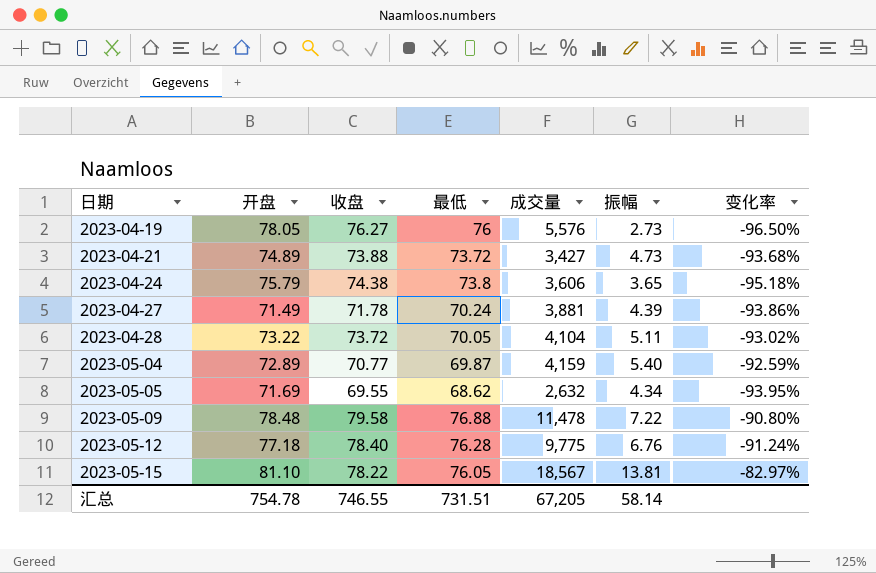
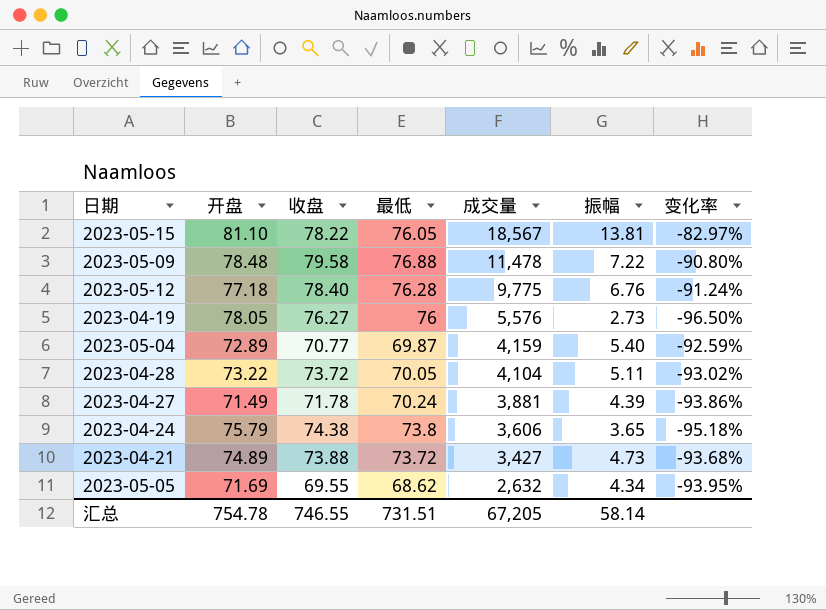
row order: 日期 ascending -> 成交量 descending

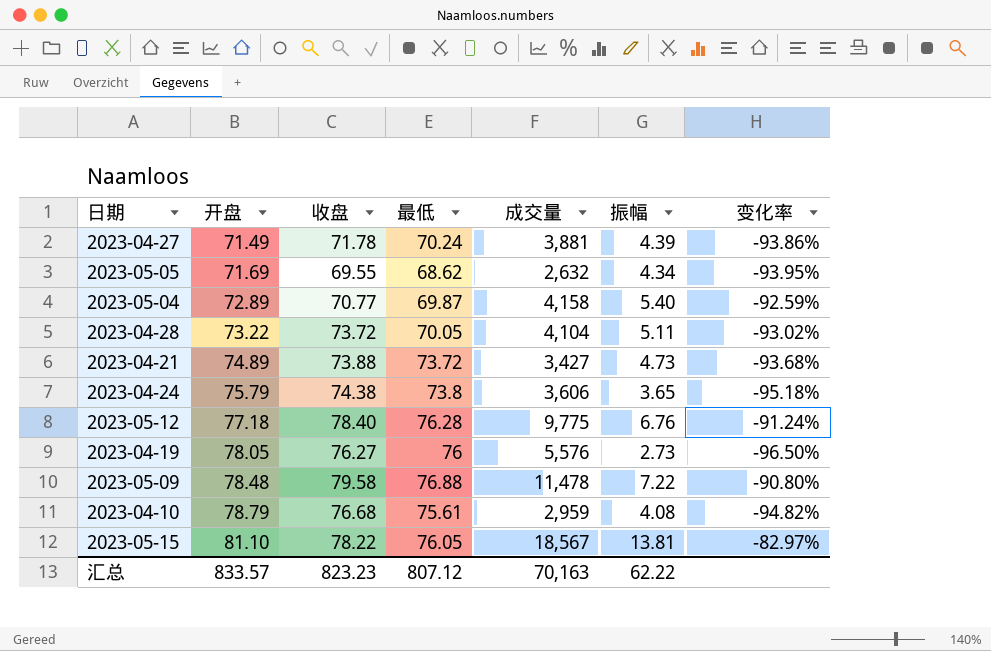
row order: 成交量 descending -> 开盘 ascending
2023-05-04 | 成交量: 4,159 -> 4,158
row 2023-04-10: none -> 78.79 | 76.68 | 75.61 | 2,959 | 4.08 | -94.82%
汇总 | 开盘: 754.78 -> 833.57
汇总 | 收盘: 746.55 -> 823.23
汇总 | 最低: 731.51 -> 807.12
汇总 | 成交量: 67,205 -> 70,163
汇总 | 振幅: 58.14 -> 62.22

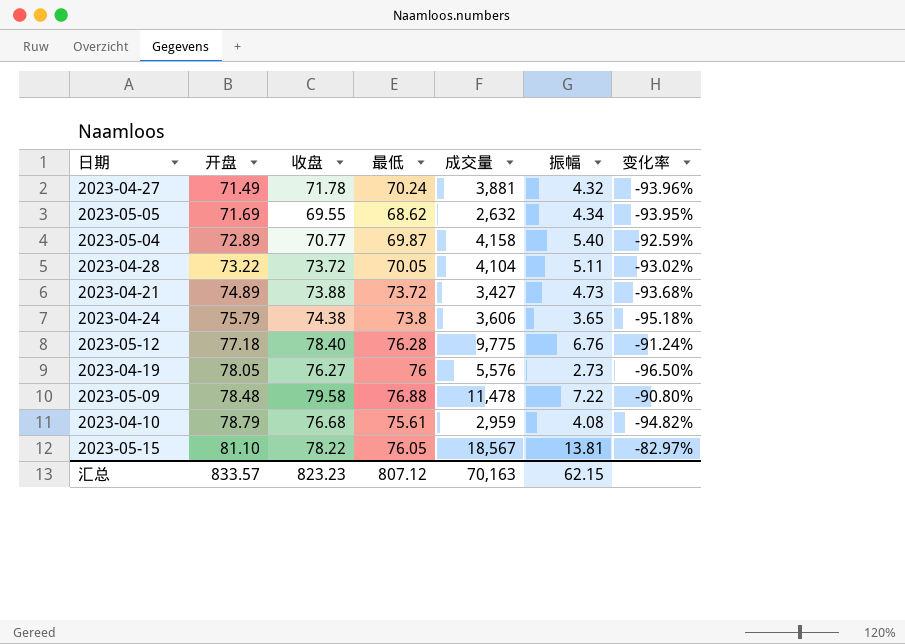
2023-04-27 | 振幅: 4.39 -> 4.32
2023-04-27 | 变化率: -93.86% -> -93.96%
汇总 | 振幅: 62.22 -> 62.15

